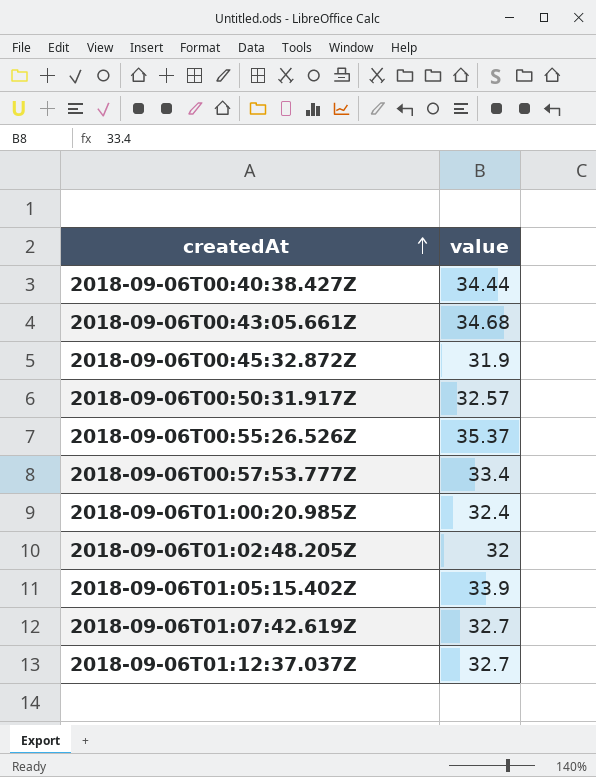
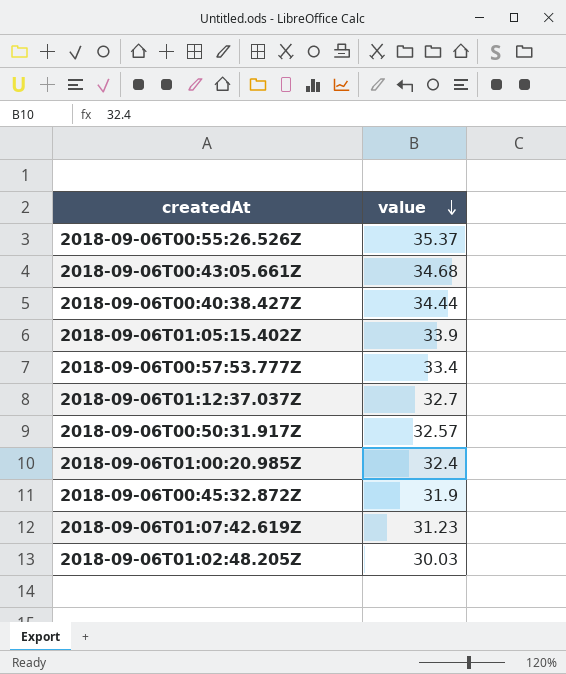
row order: createdAt ascending -> value descending
2018-09-06T01:07:42.619Z | value: 32.7 -> 31.23
2018-09-06T01:02:48.205Z | value: 32 -> 30.03

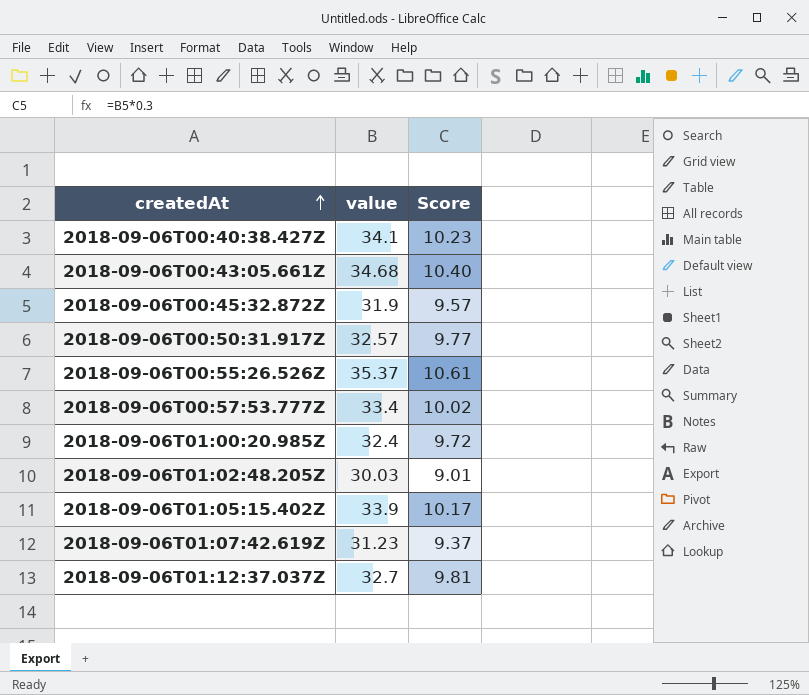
row order: value descending -> createdAt ascending
column Score | formula: none -> [value] * 0.3
2018-09-06T00:40:38.427Z | value: 34.44 -> 34.1

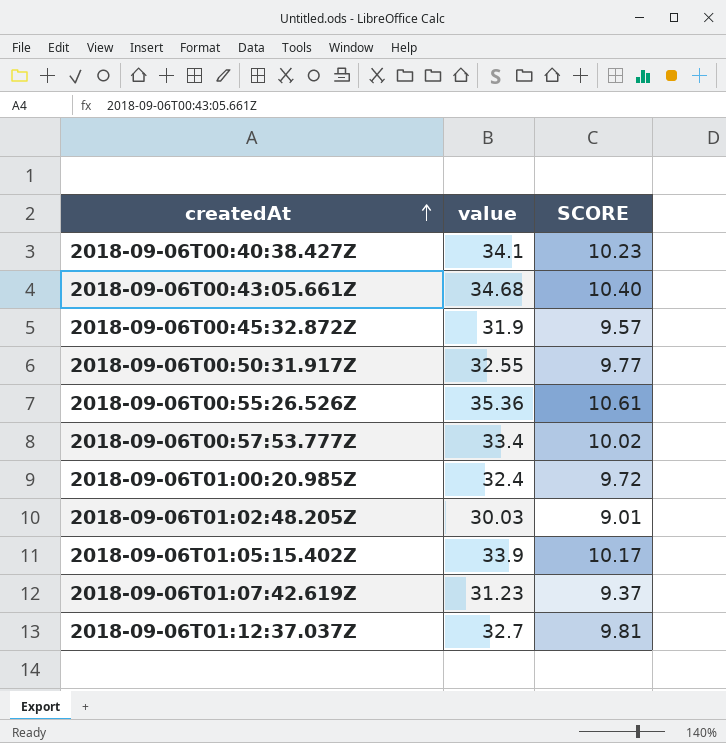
column name: Score -> SCORE
2018-09-06T00:50:31.917Z | value: 32.57 -> 32.55
2018-09-06T00:55:26.526Z | value: 35.37 -> 35.36

